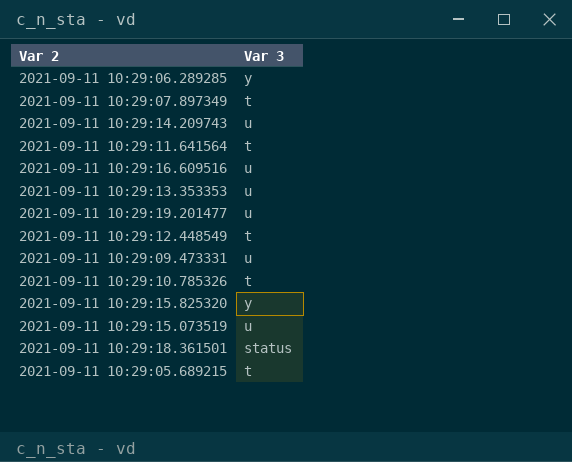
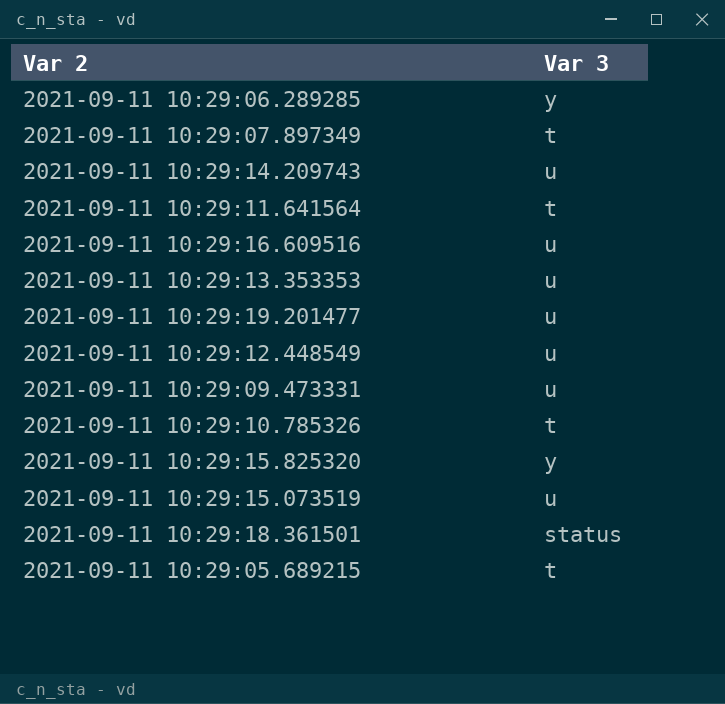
2021-09-11 10:29:12.448549 | Var 3: t -> u

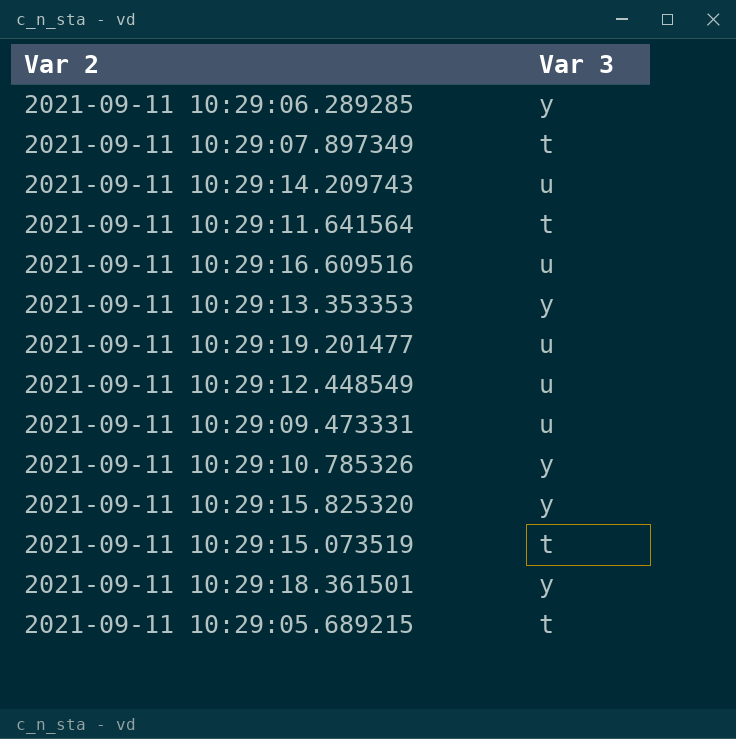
2021-09-11 10:29:13.353353 | Var 3: u -> y
2021-09-11 10:29:10.785326 | Var 3: t -> y
2021-09-11 10:29:15.073519 | Var 3: u -> t
2021-09-11 10:29:18.361501 | Var 3: status -> y

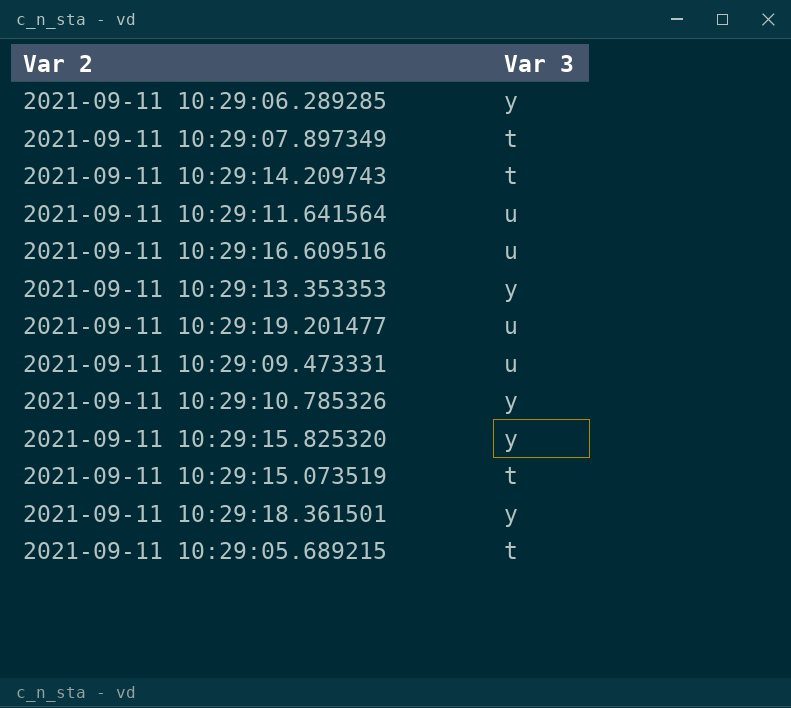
row 2021-09-11 10:29:12.448549: u -> none
2021-09-11 10:29:14.209743 | Var 3: u -> t
2021-09-11 10:29:11.641564 | Var 3: t -> u

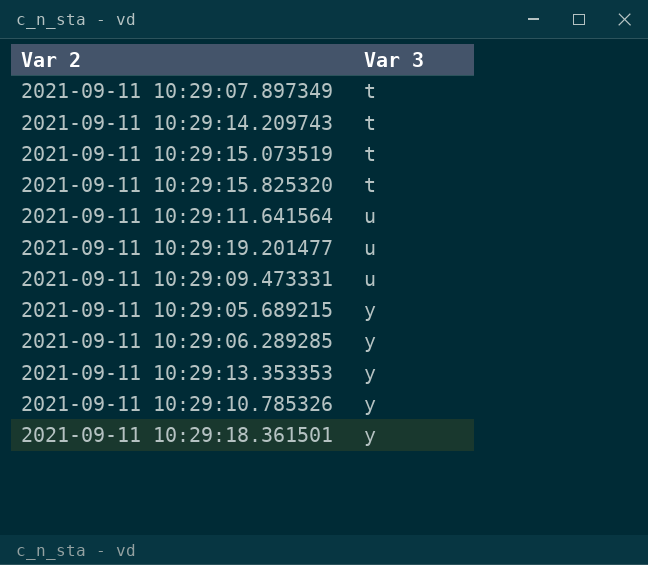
row order: none -> Var 3 ascending
row 2021-09-11 10:29:16.609516: u -> none
2021-09-11 10:29:15.825320 | Var 3: y -> t
2021-09-11 10:29:05.689215 | Var 3: t -> y

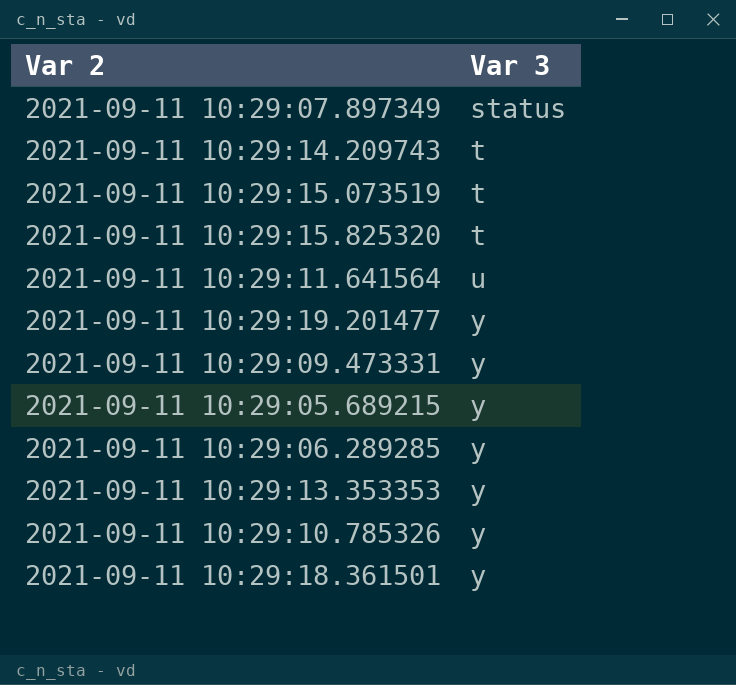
2021-09-11 10:29:07.897349 | Var 3: t -> status
2021-09-11 10:29:19.201477 | Var 3: u -> y
2021-09-11 10:29:09.473331 | Var 3: u -> y

